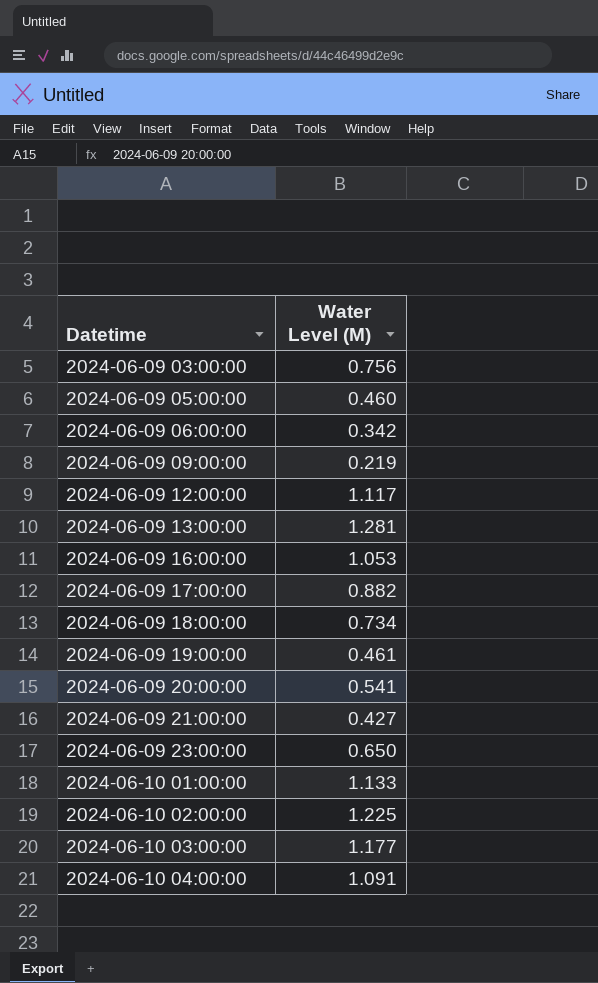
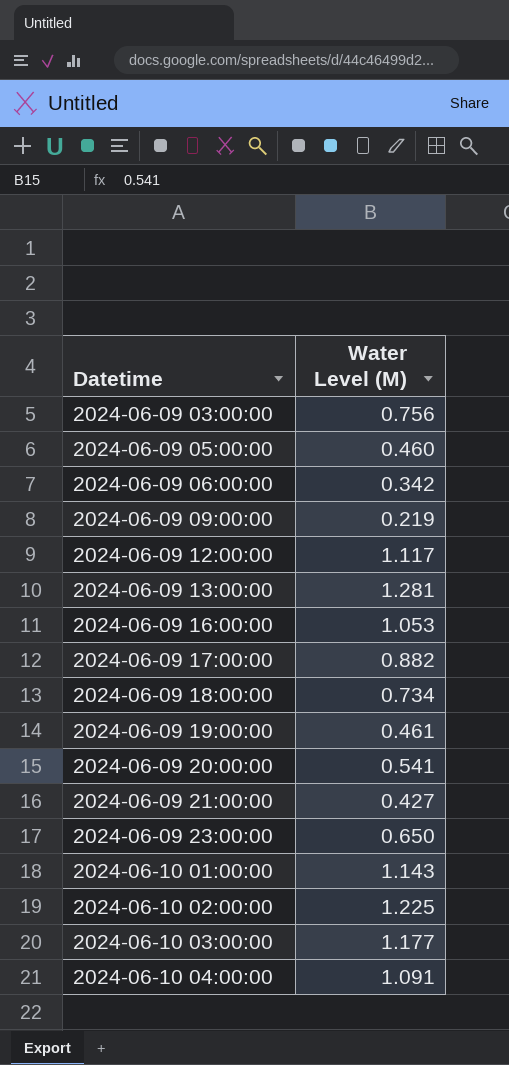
2024-06-10 01:00:00 | Water Level (M): 1.133 -> 1.143

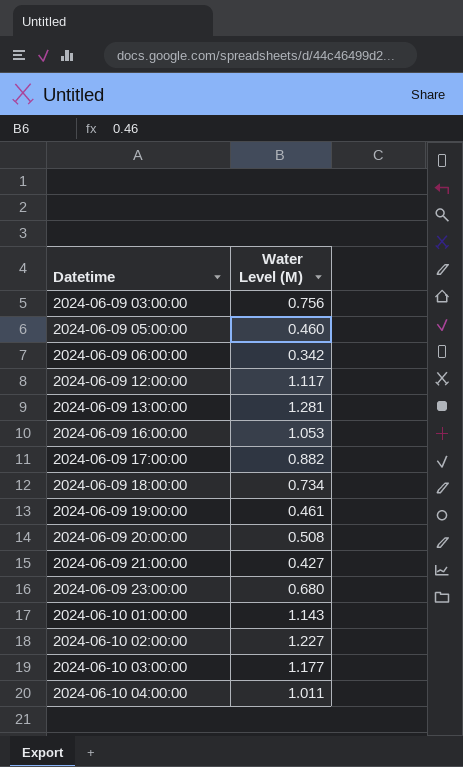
row 2024-06-09 09:00:00: 0.219 -> none
2024-06-09 20:00:00 | Water Level (M): 0.541 -> 0.508
2024-06-09 23:00:00 | Water Level (M): 0.650 -> 0.680
2024-06-10 02:00:00 | Water Level (M): 1.225 -> 1.227
2024-06-10 04:00:00 | Water Level (M): 1.091 -> 1.011

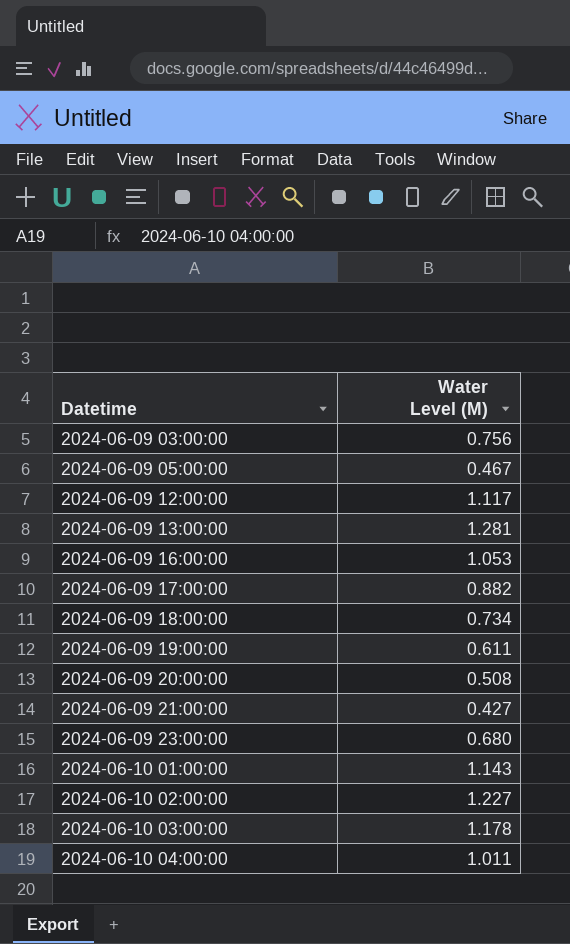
row 2024-06-09 06:00:00: 0.342 -> none
2024-06-09 05:00:00 | Water Level (M): 0.460 -> 0.467
2024-06-09 19:00:00 | Water Level (M): 0.461 -> 0.611
2024-06-10 03:00:00 | Water Level (M): 1.177 -> 1.178

